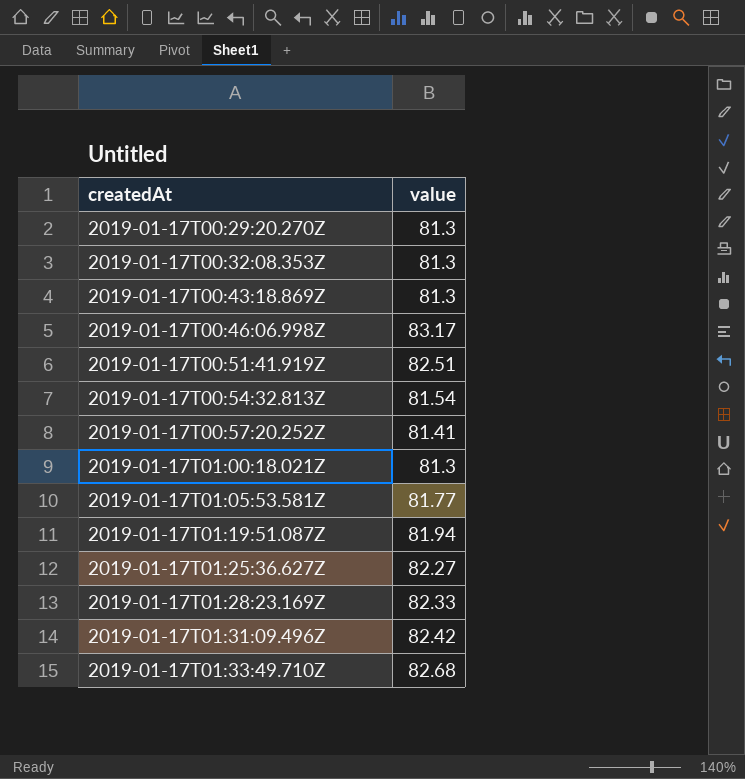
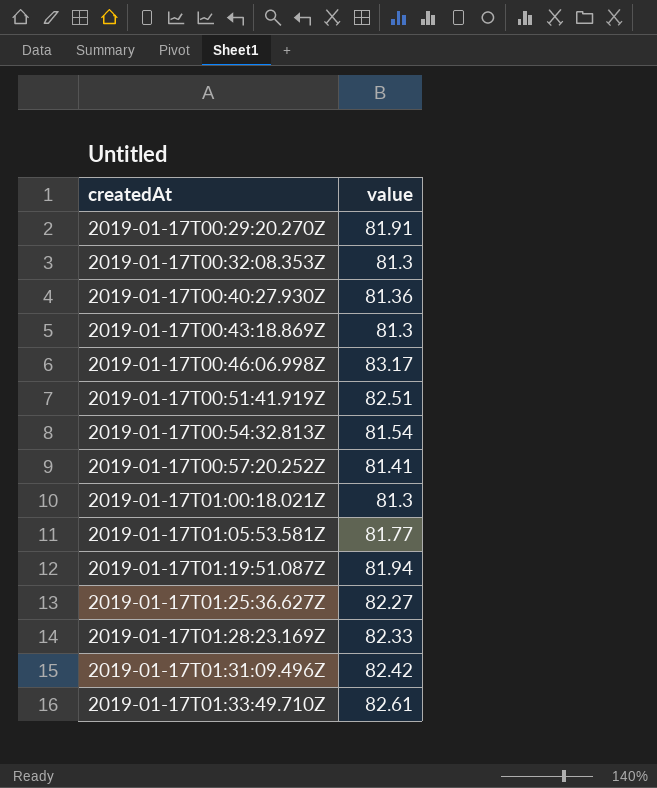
2019-01-17T00:29:20.270Z | value: 81.3 -> 81.91
row 2019-01-17T00:40:27.930Z: none -> 81.36
2019-01-17T01:33:49.710Z | value: 82.68 -> 82.61

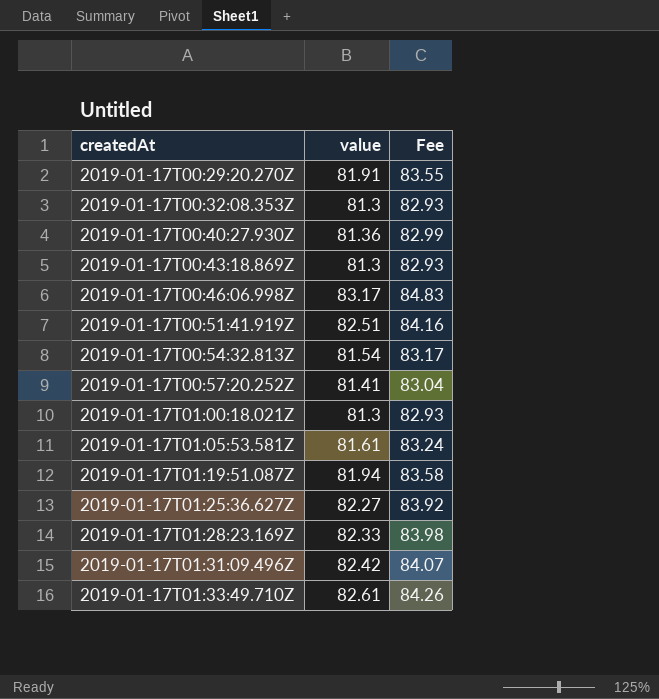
column Fee | formula: none -> [value] * 1.02
2019-01-17T01:05:53.581Z | value: 81.77 -> 81.61

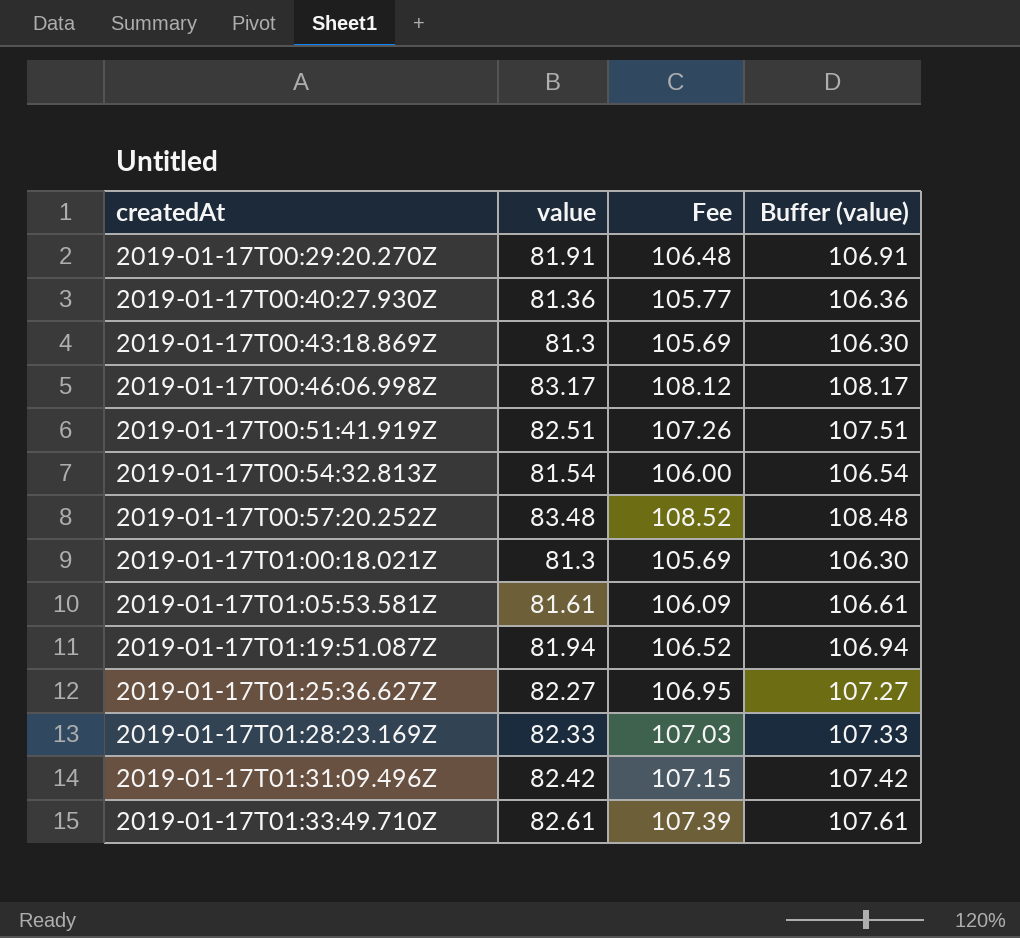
column Fee | formula: [value] * 1.02 -> [value] * 1.3
column Buffer (value) | formula: none -> [value] + 25
row 2019-01-17T00:32:08.353Z: 81.3 | 82.93 -> none
2019-01-17T00:57:20.252Z | value: 81.41 -> 83.48

